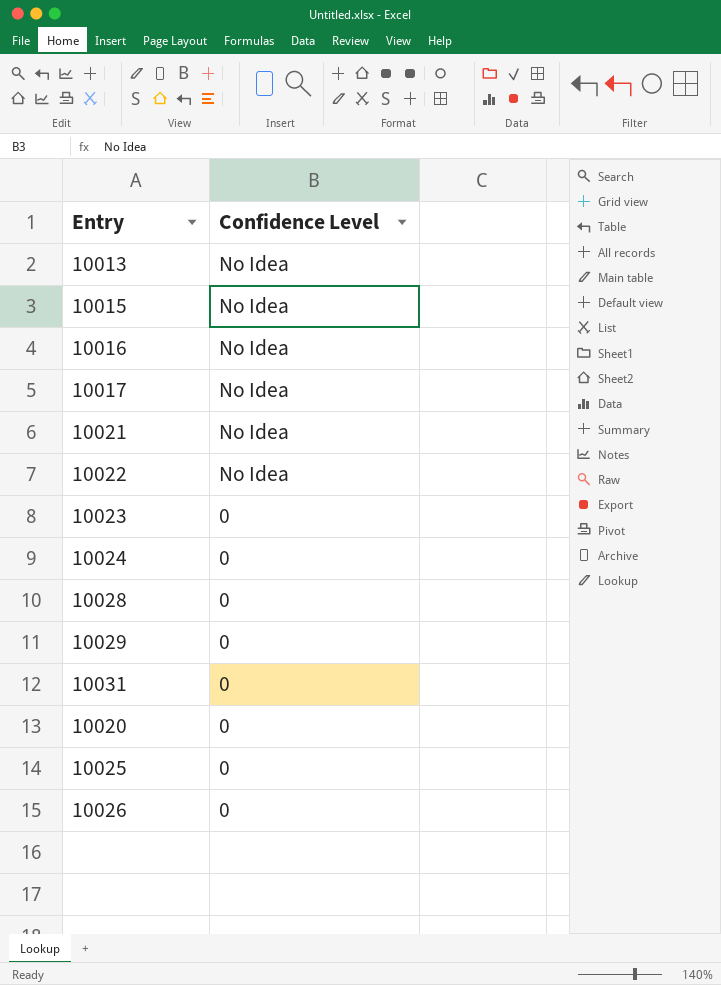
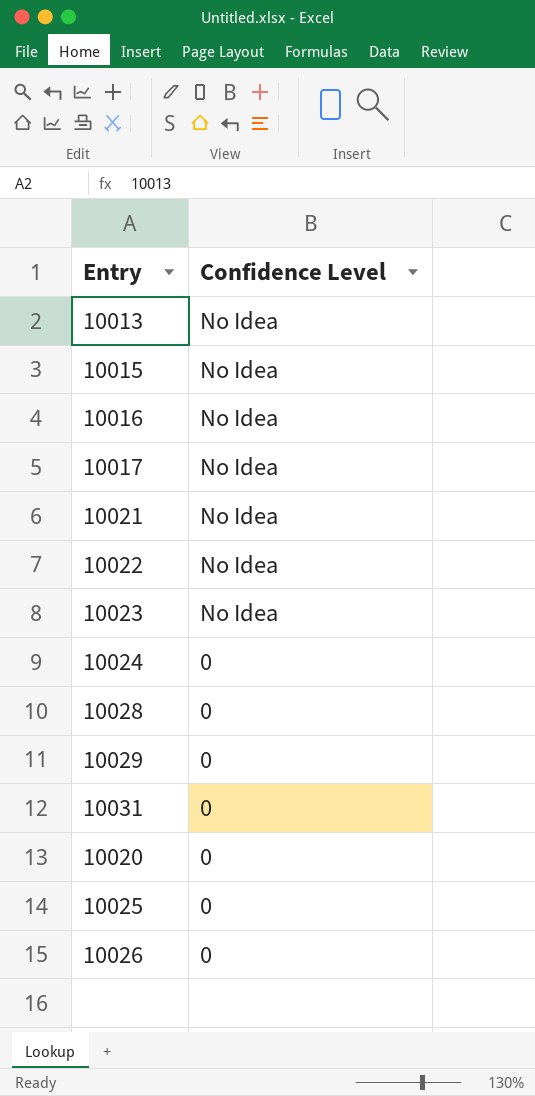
10023 | Confidence Level: 0 -> No Idea

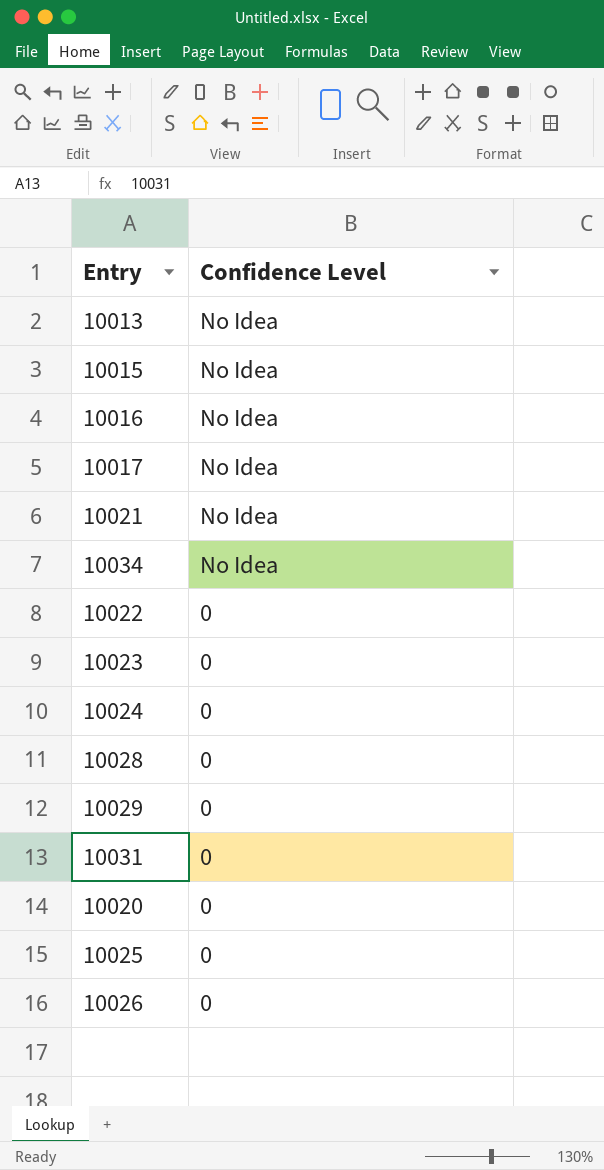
row 10034: none -> No Idea
10022 | Confidence Level: No Idea -> 0
10023 | Confidence Level: No Idea -> 0

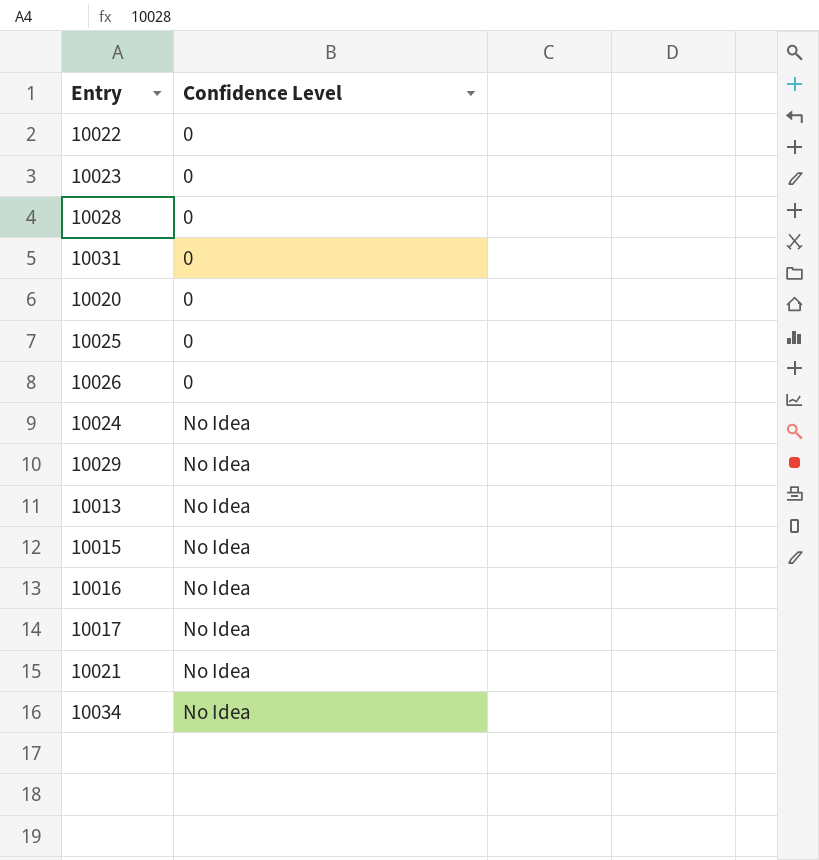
row order: Confidence Level descending -> Confidence Level ascending
10024 | Confidence Level: 0 -> No Idea
10029 | Confidence Level: 0 -> No Idea

